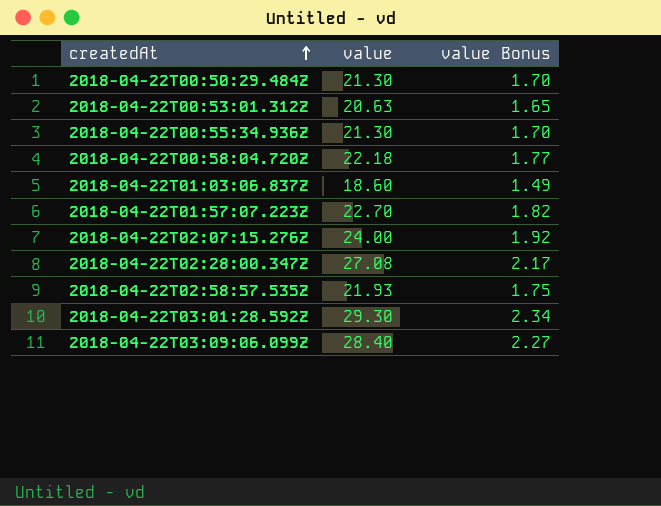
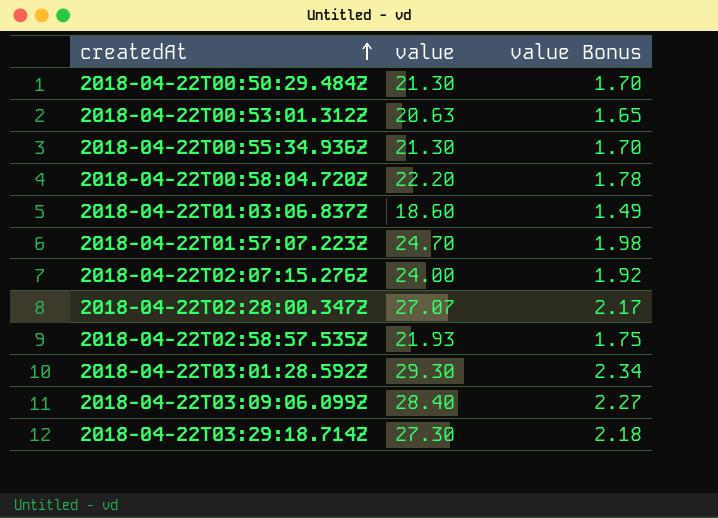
2018-04-22T00:58:04.720Z | value: 22.18 -> 22.20
2018-04-22T00:58:04.720Z | value Bonus: 1.77 -> 1.78
2018-04-22T01:57:07.223Z | value: 22.70 -> 24.70
2018-04-22T01:57:07.223Z | value Bonus: 1.82 -> 1.98
2018-04-22T02:28:00.347Z | value: 27.08 -> 27.07
row 2018-04-22T03:29:18.714Z: none -> 27.30 | 2.18

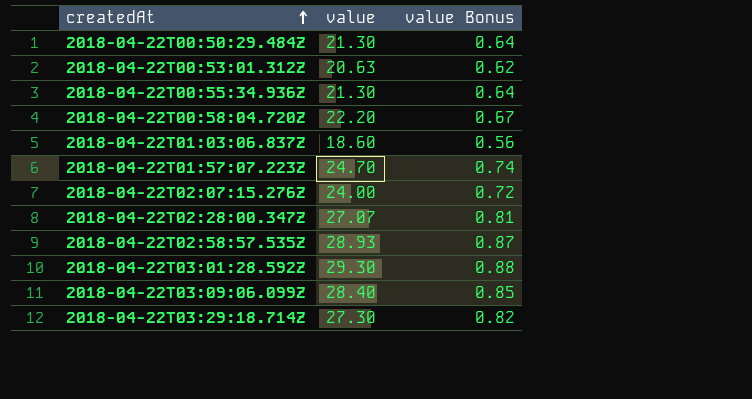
column value Bonus | formula: [value] * 0.08 -> [value] * 0.03
2018-04-22T02:58:57.535Z | value: 21.93 -> 28.93

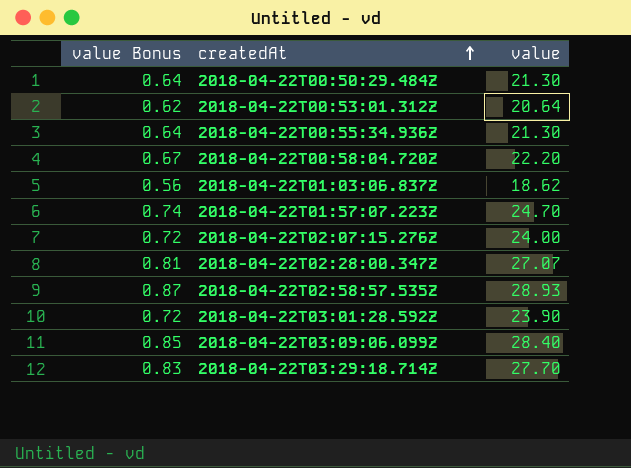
column value Bonus | position: 3 -> 1
2018-04-22T00:53:01.312Z | value: 20.63 -> 20.64
2018-04-22T01:03:06.837Z | value: 18.60 -> 18.62
2018-04-22T03:01:28.592Z | value Bonus: 0.88 -> 0.72
2018-04-22T03:01:28.592Z | value: 29.30 -> 23.90
2018-04-22T03:29:18.714Z | value Bonus: 0.82 -> 0.83
2018-04-22T03:29:18.714Z | value: 27.30 -> 27.70

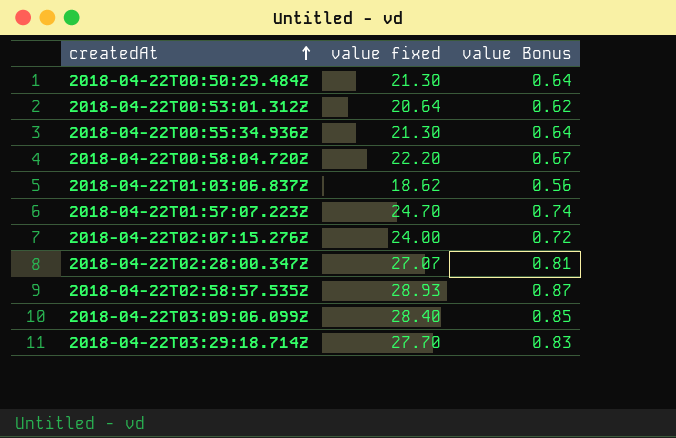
column name: value -> value fixed
column value Bonus | position: 1 -> 3
row 2018-04-22T03:01:28.592Z: 0.72 | 23.90 -> none

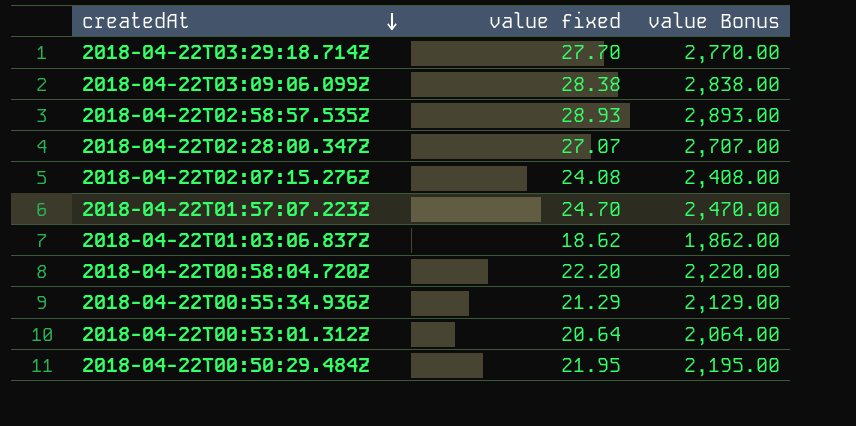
row order: createdAt ascending -> createdAt descending
column value Bonus | formula: [value fixed] * 0.03 -> [value fixed] * 100
2018-04-22T03:09:06.099Z | value fixed: 28.40 -> 28.38
2018-04-22T02:07:15.276Z | value fixed: 24.00 -> 24.08
2018-04-22T00:55:34.936Z | value fixed: 21.30 -> 21.29
2018-04-22T00:50:29.484Z | value fixed: 21.30 -> 21.95

